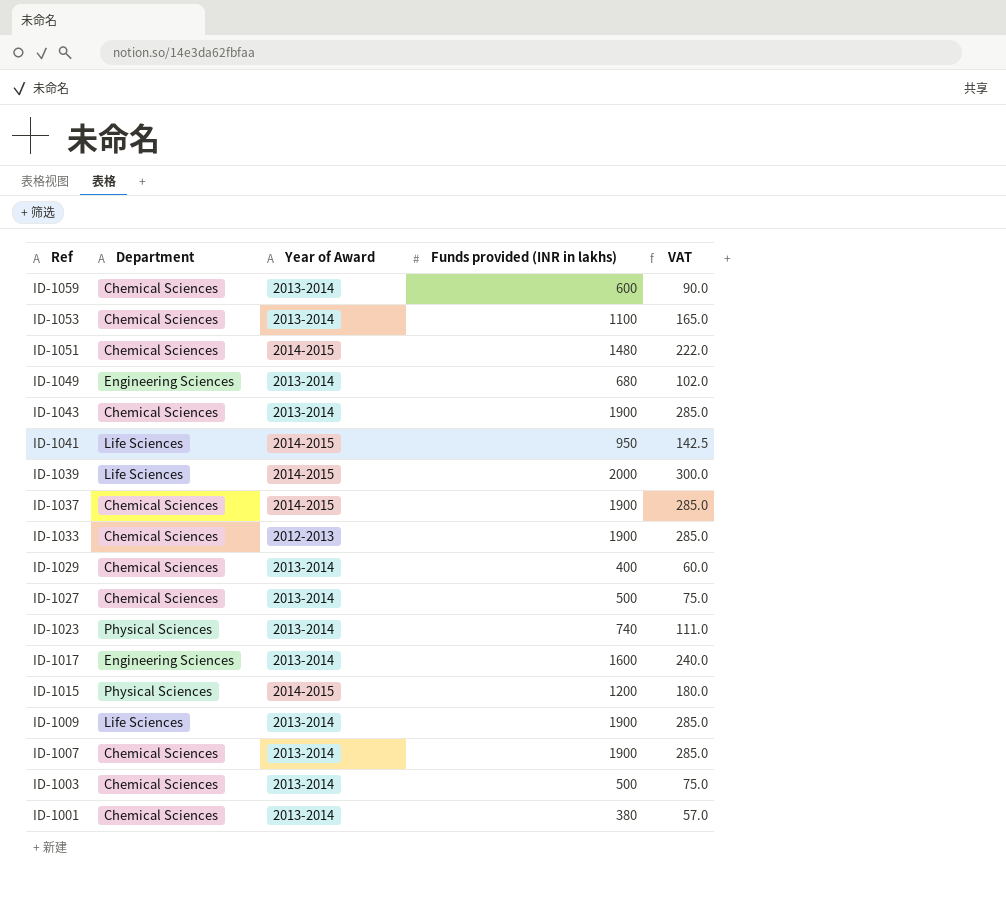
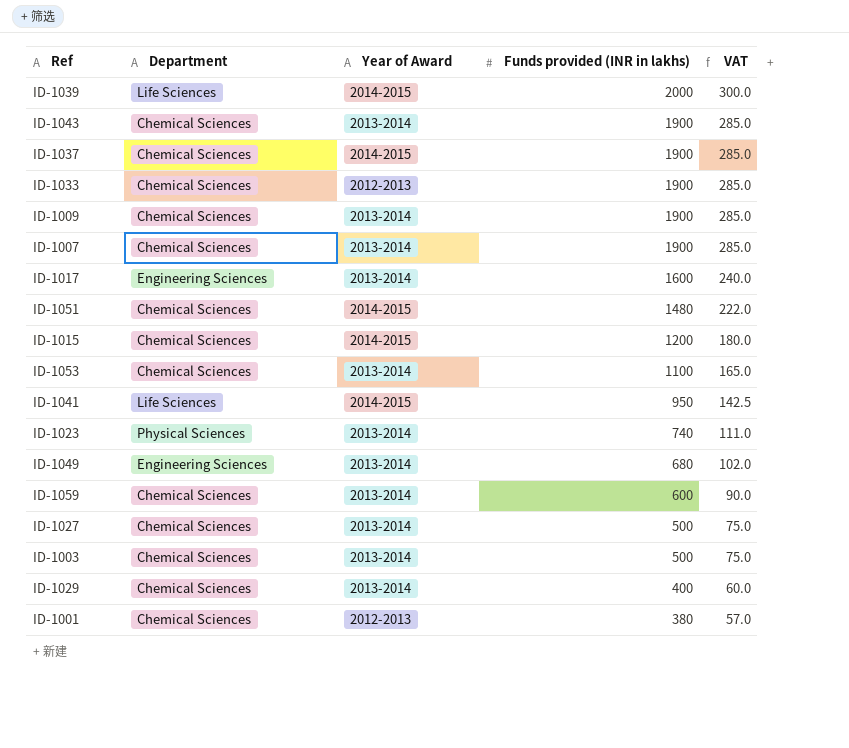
row order: Ref descending -> Funds provided (INR in lakhs) descending
ID-1009 | Department: Life Sciences -> Chemical Sciences
ID-1015 | Department: Physical Sciences -> Chemical Sciences
ID-1001 | Year of Award: 2013-2014 -> 2012-2013

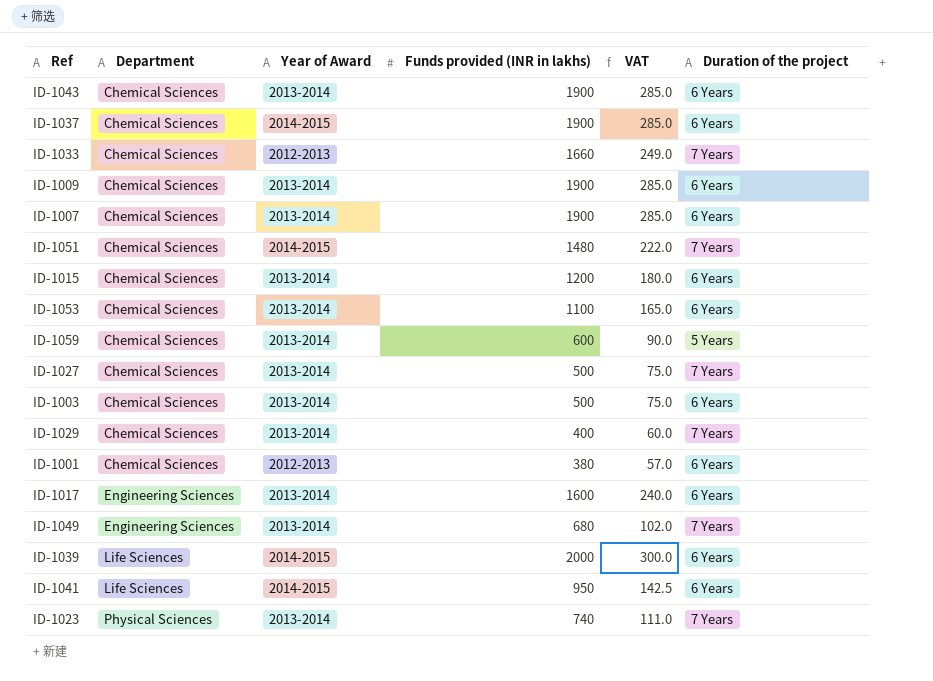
row order: Funds provided (INR in lakhs) descending -> Department ascending
column Duration of the project | position: none -> 6
ID-1033 | Funds provided (INR in lakhs): 1900 -> 1660
ID-1033 | VAT: 285.0 -> 249.0
ID-1015 | Year of Award: 2014-2015 -> 2013-2014

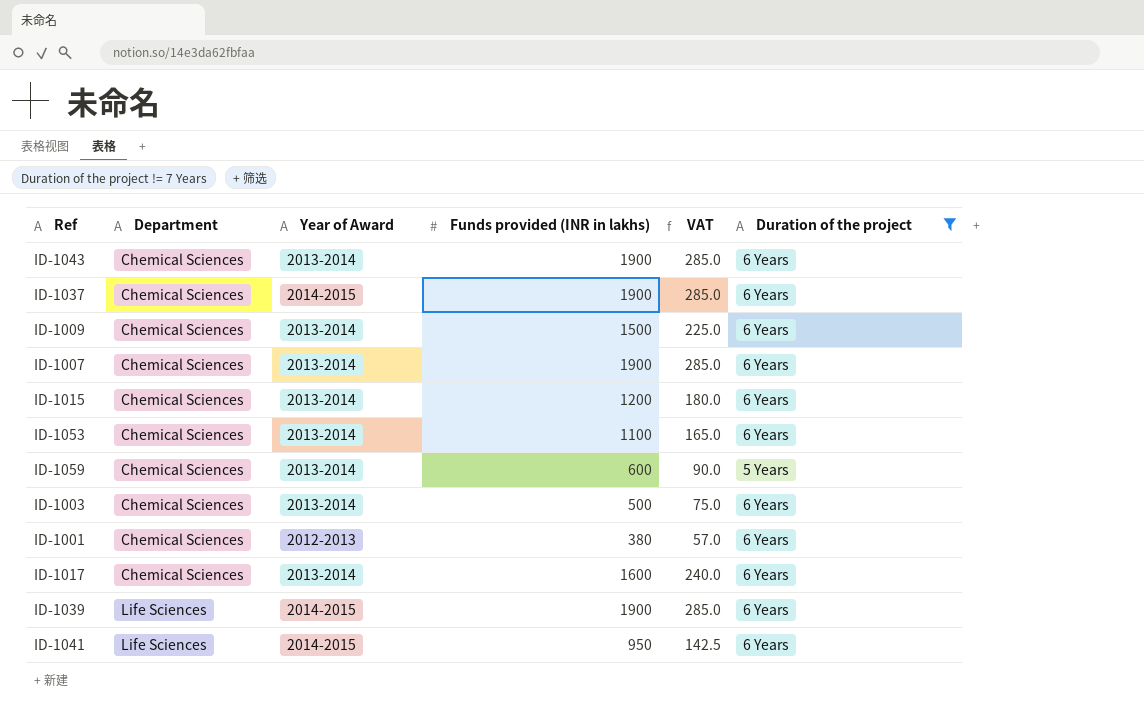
filter: none -> Duration of the project != 7 Years
ID-1009 | Funds provided (INR in lakhs): 1900 -> 1500
ID-1009 | VAT: 285.0 -> 225.0
ID-1017 | Department: Engineering Sciences -> Chemical Sciences
ID-1039 | Funds provided (INR in lakhs): 2000 -> 1900
ID-1039 | VAT: 300.0 -> 285.0

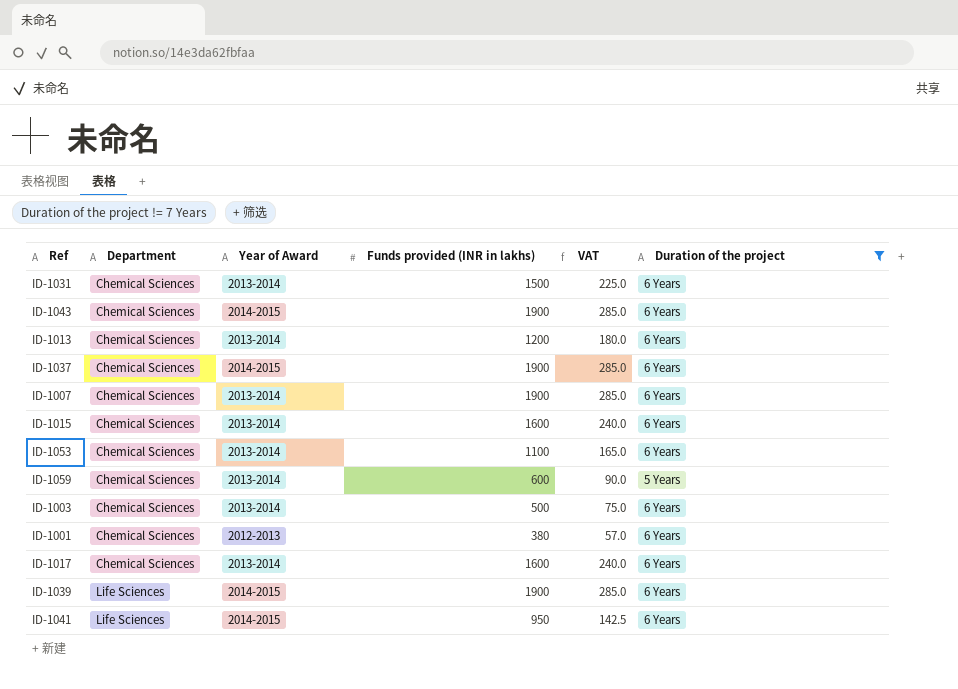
row ID-1009: Chemical Sciences | 2013-2014 | 1500 | 225.0 | 6 Years -> none
row ID-1031: none -> Chemical Sciences | 2013-2014 | 1500 | 225.0 | 6 Years
ID-1043 | Year of Award: 2013-2014 -> 2014-2015
row ID-1013: none -> Chemical Sciences | 2013-2014 | 1200 | 180.0 | 6 Years
ID-1015 | Funds provided (INR in lakhs): 1200 -> 1600
ID-1015 | VAT: 180.0 -> 240.0

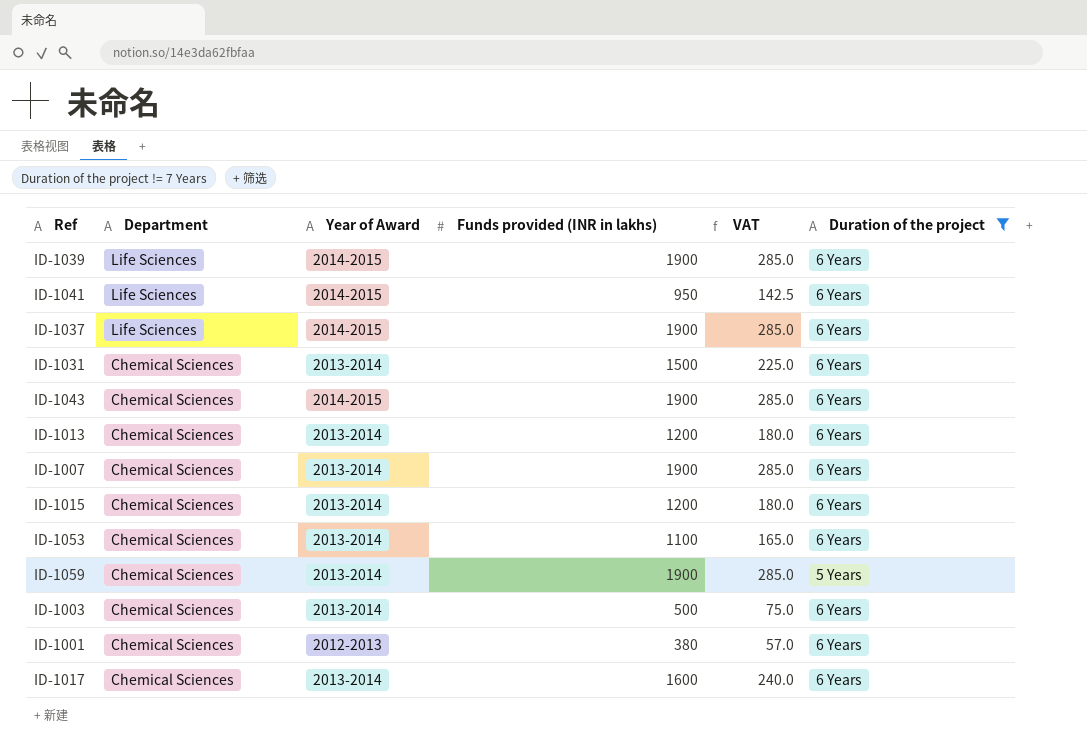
row order: Department ascending -> Department descending
ID-1037 | Department: Chemical Sciences -> Life Sciences
ID-1015 | Funds provided (INR in lakhs): 1600 -> 1200
ID-1015 | VAT: 240.0 -> 180.0
ID-1059 | Funds provided (INR in lakhs): 600 -> 1900
ID-1059 | VAT: 90.0 -> 285.0

